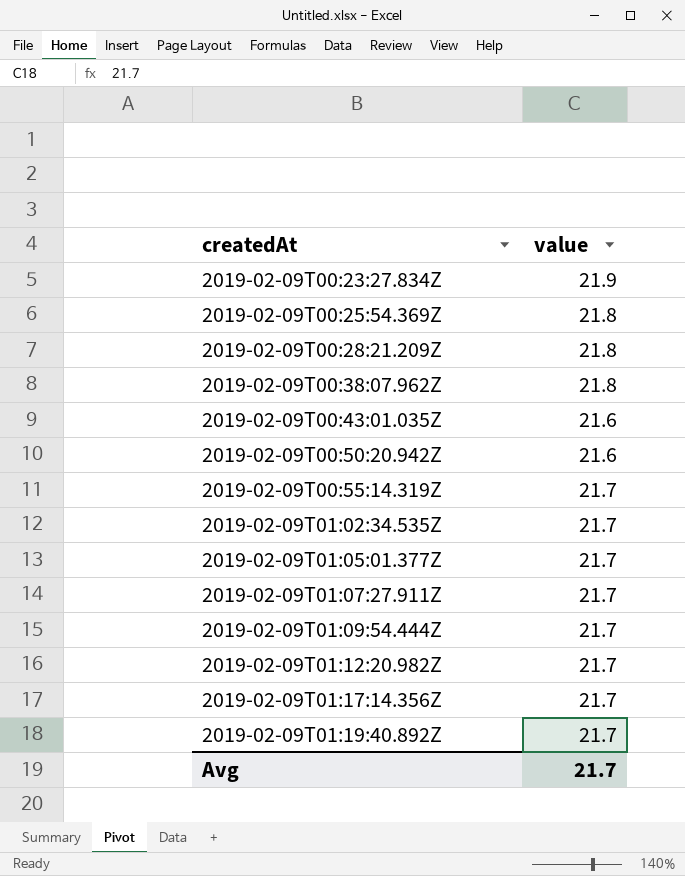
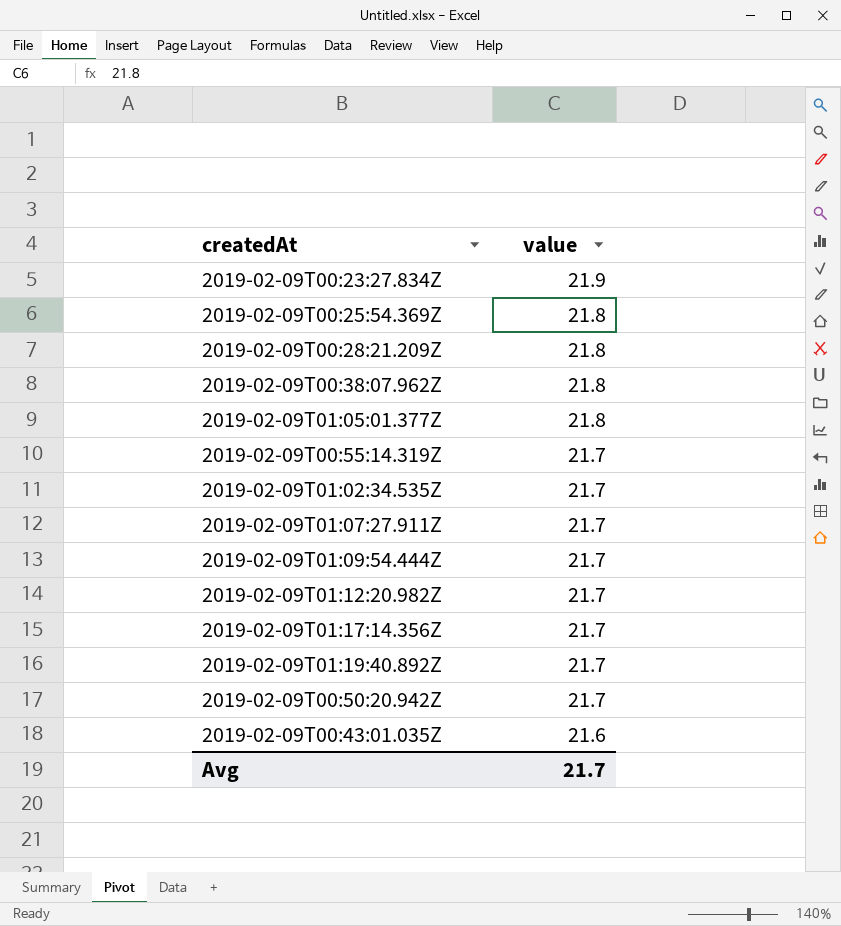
row order: createdAt ascending -> value descending
2019-02-09T01:05:01.377Z | value: 21.7 -> 21.8
2019-02-09T00:50:20.942Z | value: 21.6 -> 21.7

